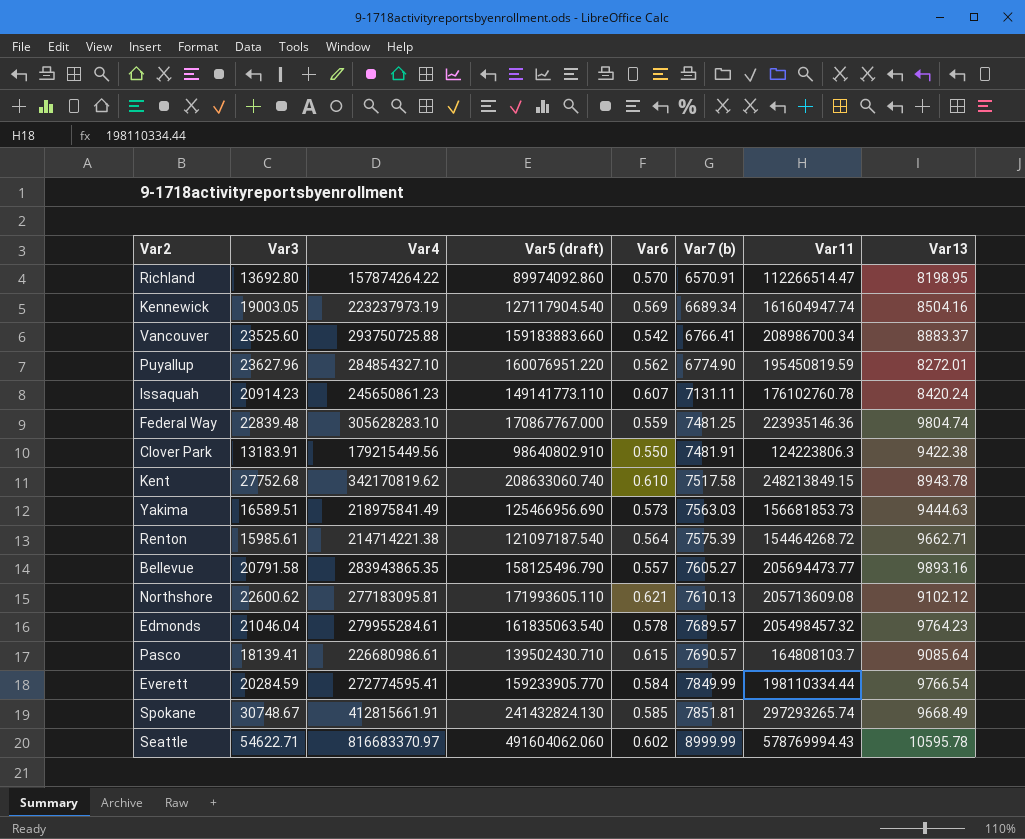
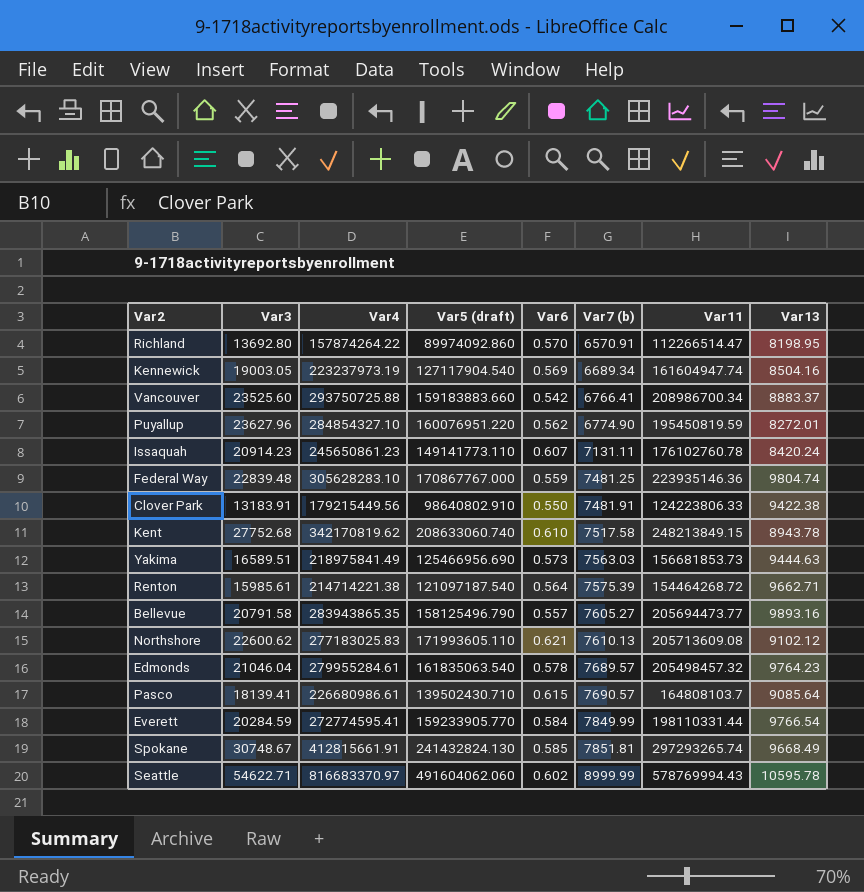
Clover Park | Var11: 124223806.3 -> 124223806.33
Northshore | Var4: 277183095.81 -> 277183025.83
Everett | Var11: 198110334.44 -> 198110331.44

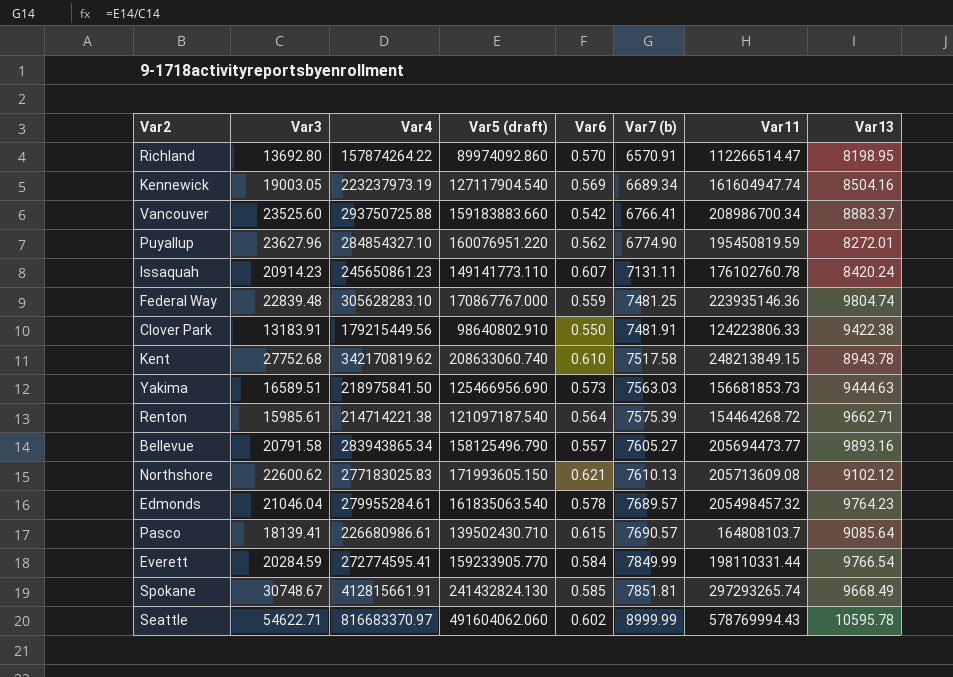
Yakima | Var4: 218975841.49 -> 218975841.50
Bellevue | Var4: 283943865.35 -> 283943865.34
Northshore | Var5 (draft): 171993605.110 -> 171993605.150

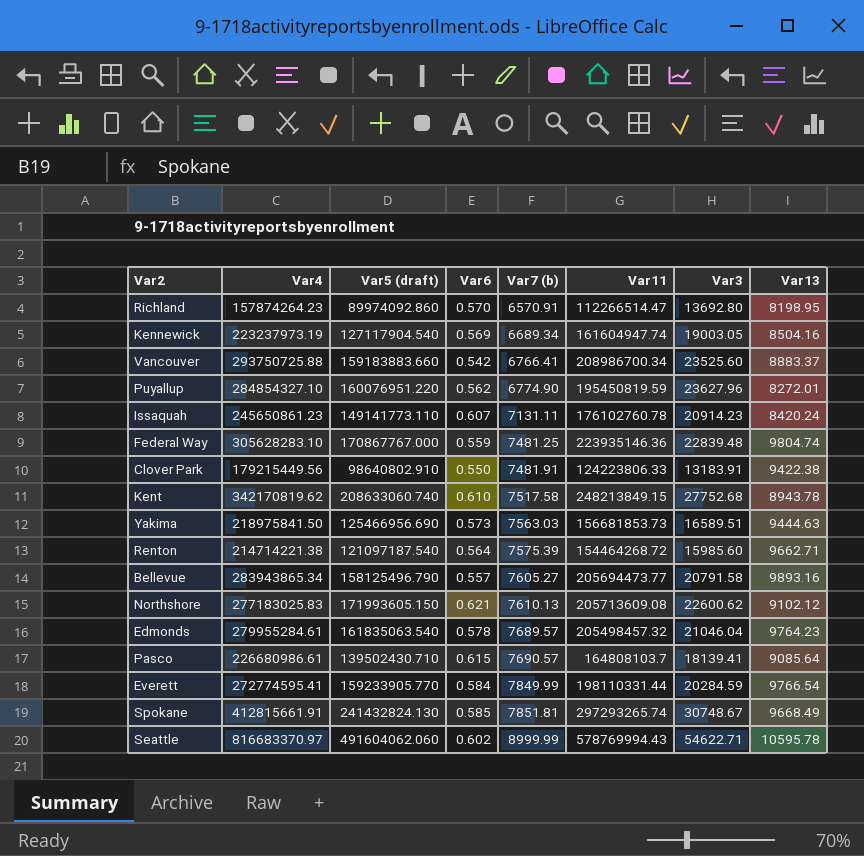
column Var3 | position: 2 -> 7
Richland | Var4: 157874264.22 -> 157874264.23
Renton | Var3: 15985.61 -> 15985.60

